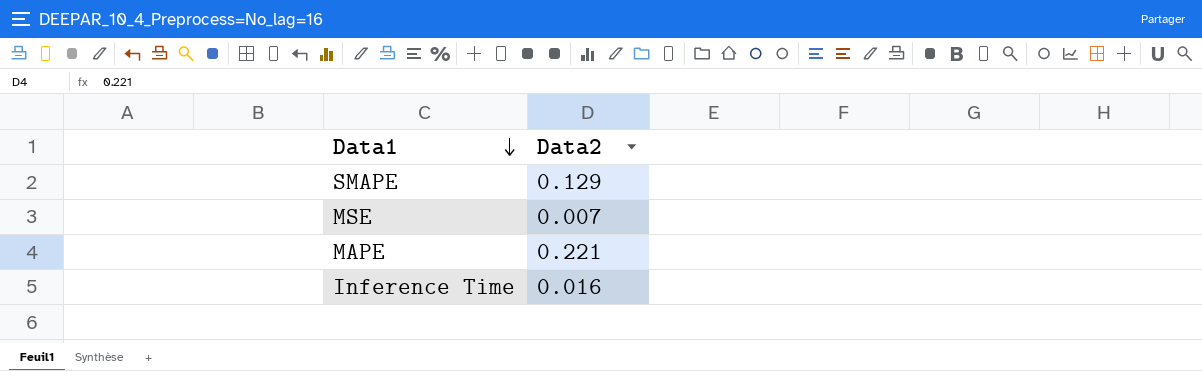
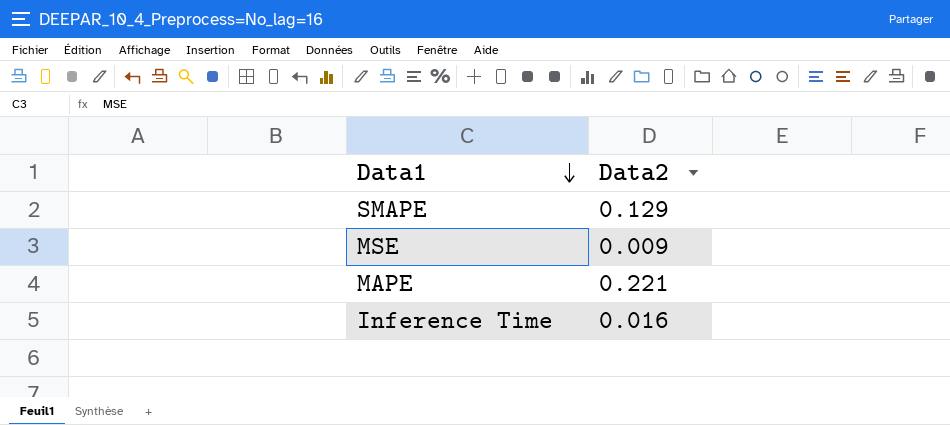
MSE | Data2: 0.007 -> 0.009

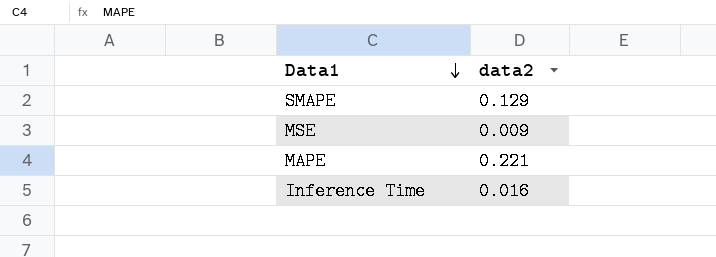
column name: Data2 -> data2

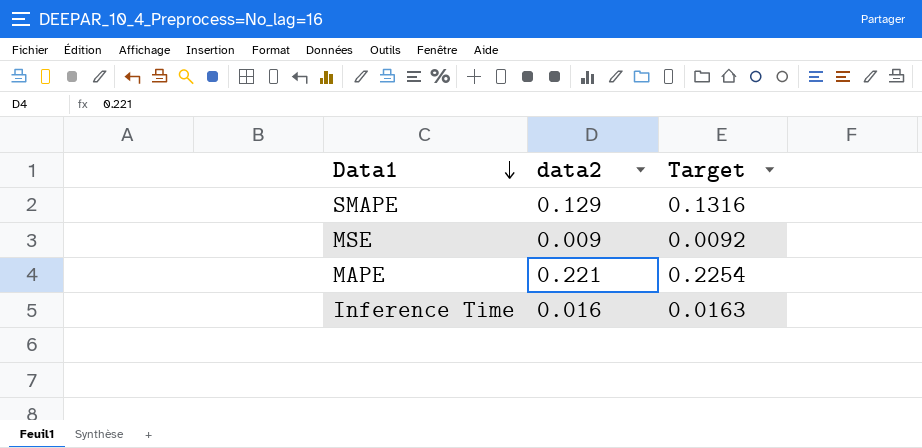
column Target | formula: none -> [data2] * 1.02

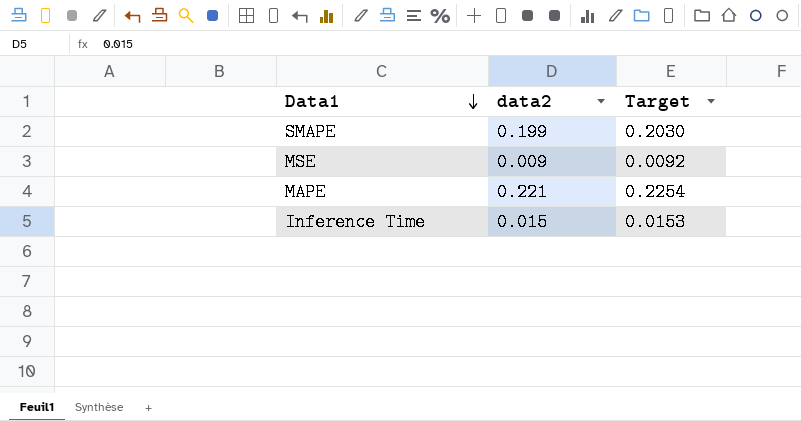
SMAPE | data2: 0.129 -> 0.199
SMAPE | Target: 0.1316 -> 0.2030
Inference Time | data2: 0.016 -> 0.015
Inference Time | Target: 0.0163 -> 0.0153

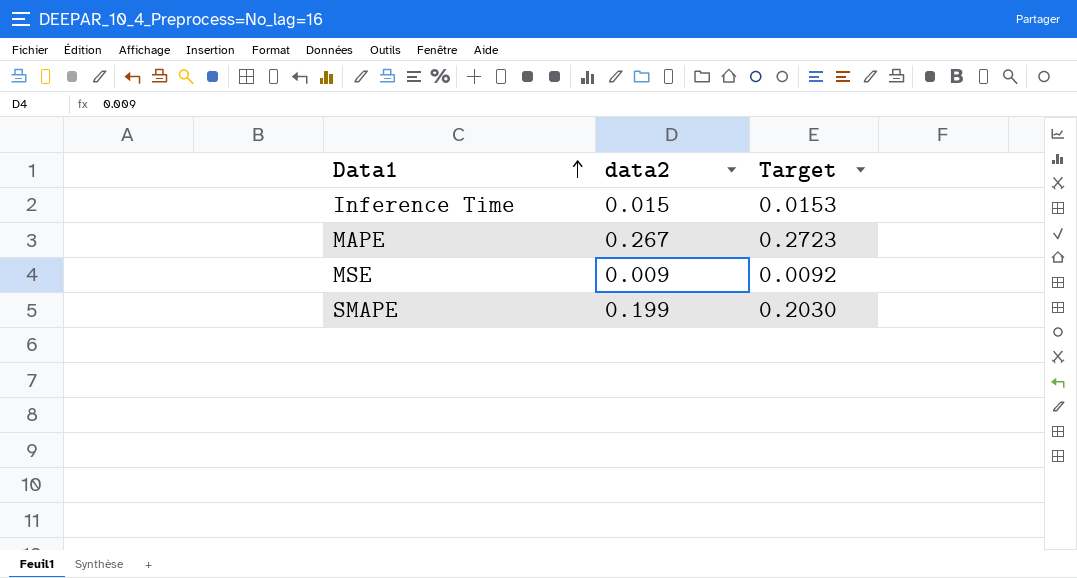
row order: Data1 descending -> Data1 ascending
MAPE | data2: 0.221 -> 0.267
MAPE | Target: 0.2254 -> 0.2723

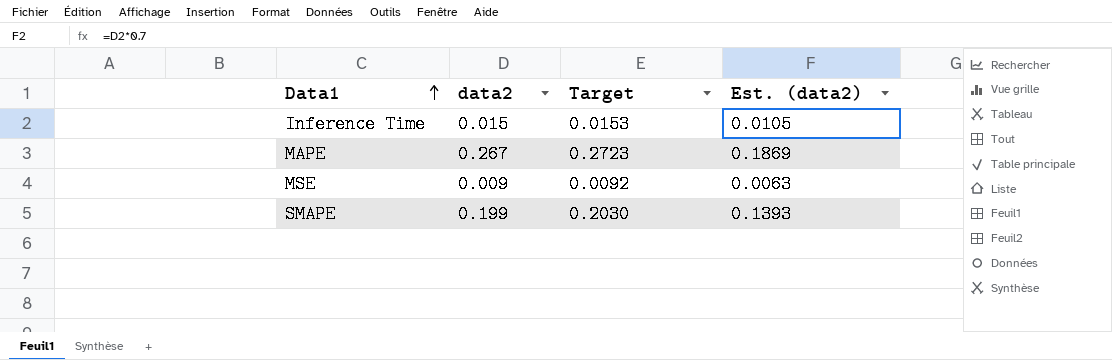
column Est. (data2) | formula: none -> [data2] * 0.7

